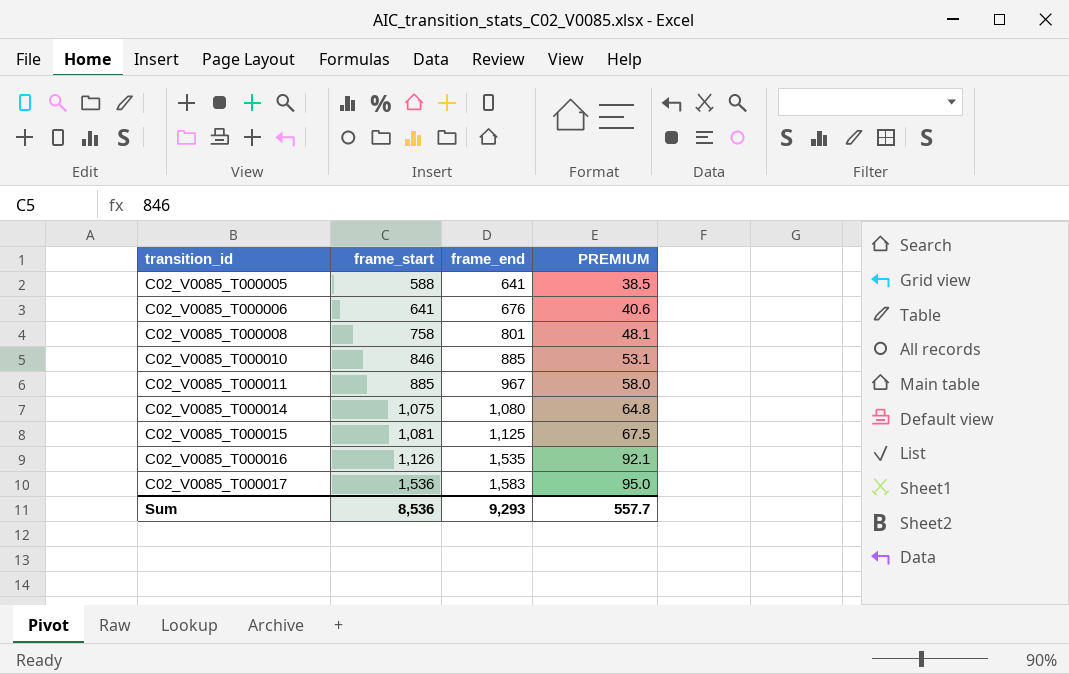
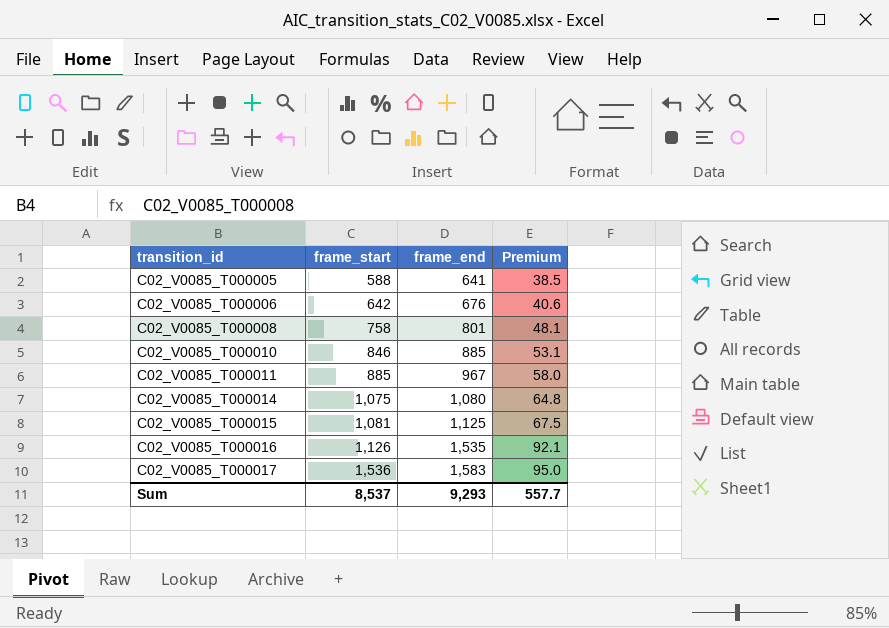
column name: PREMIUM -> Premium
C02_V0085_T000006 | frame_start: 641 -> 642
Sum | frame_start: 8,536 -> 8,537

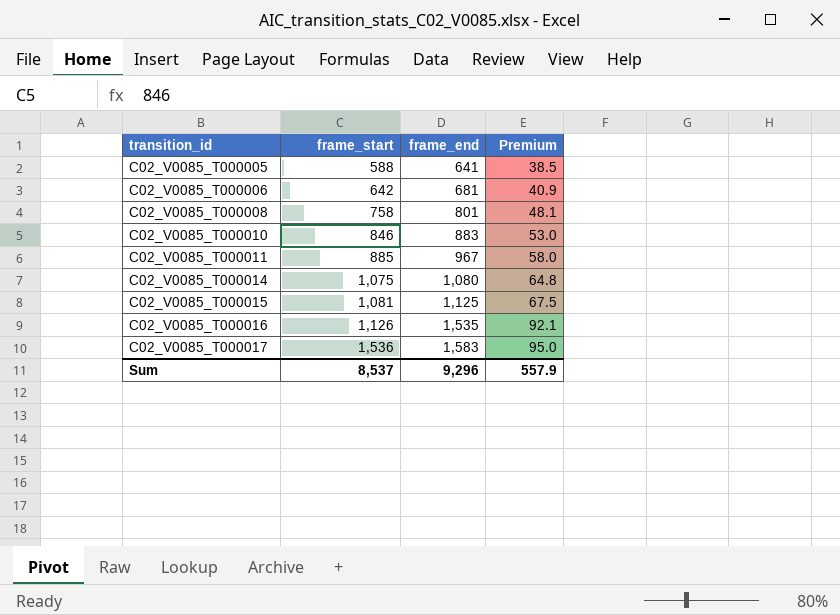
C02_V0085_T000006 | frame_end: 676 -> 681
C02_V0085_T000006 | Premium: 40.6 -> 40.9
C02_V0085_T000010 | frame_end: 885 -> 883
C02_V0085_T000010 | Premium: 53.1 -> 53.0
Sum | frame_end: 9,293 -> 9,296
Sum | Premium: 557.7 -> 557.9

